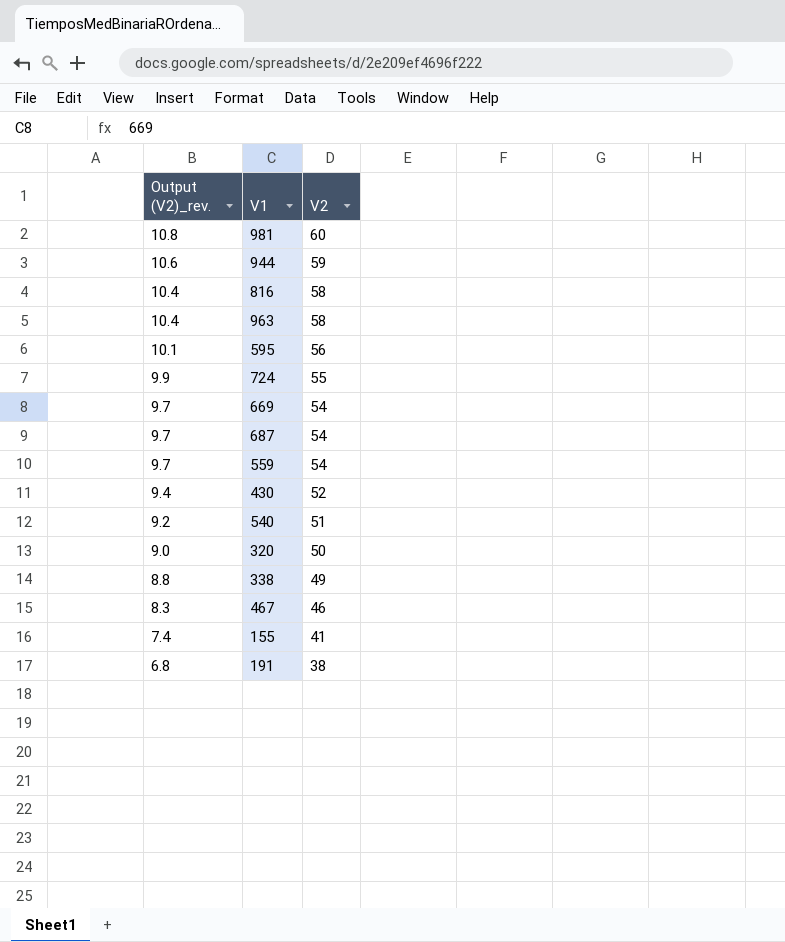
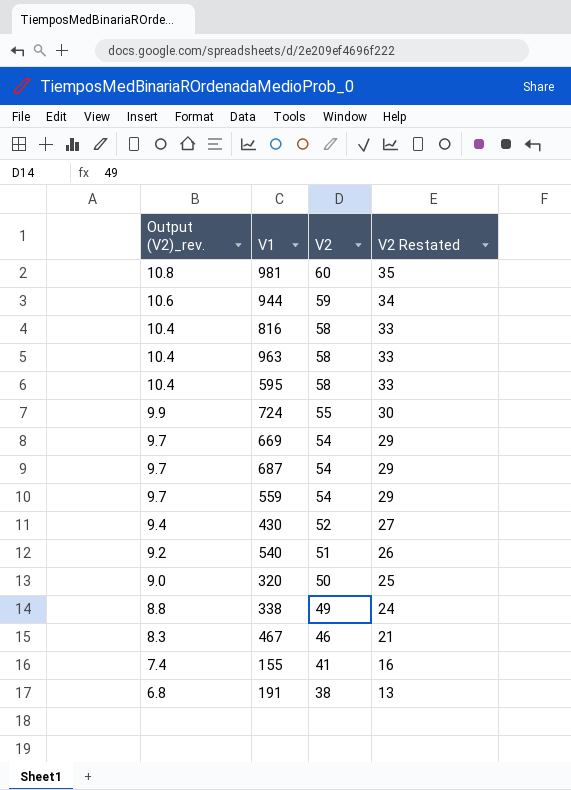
column V2 Restated | formula: none -> [V2] - 25
595 | Output (V2)_rev.: 10.1 -> 10.4
595 | V2: 56 -> 58

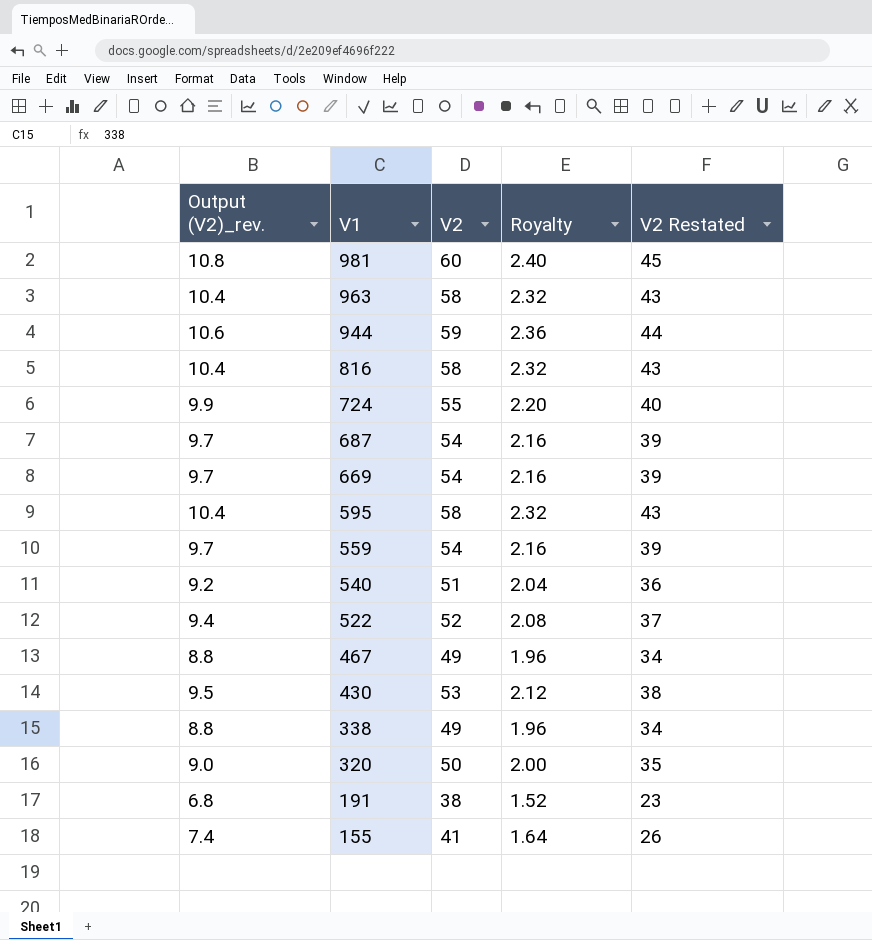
row order: Output (V2)_rev. descending -> V1 descending
column Royalty | formula: none -> [V2] * 0.04
column V2 Restated | formula: [V2] - 25 -> [V2] - 15
row 522: none -> 9.4 | 52 | 2.08 | 37
467 | Output (V2)_rev.: 8.3 -> 8.8
467 | V2: 46 -> 49
430 | Output (V2)_rev.: 9.4 -> 9.5
430 | V2: 52 -> 53

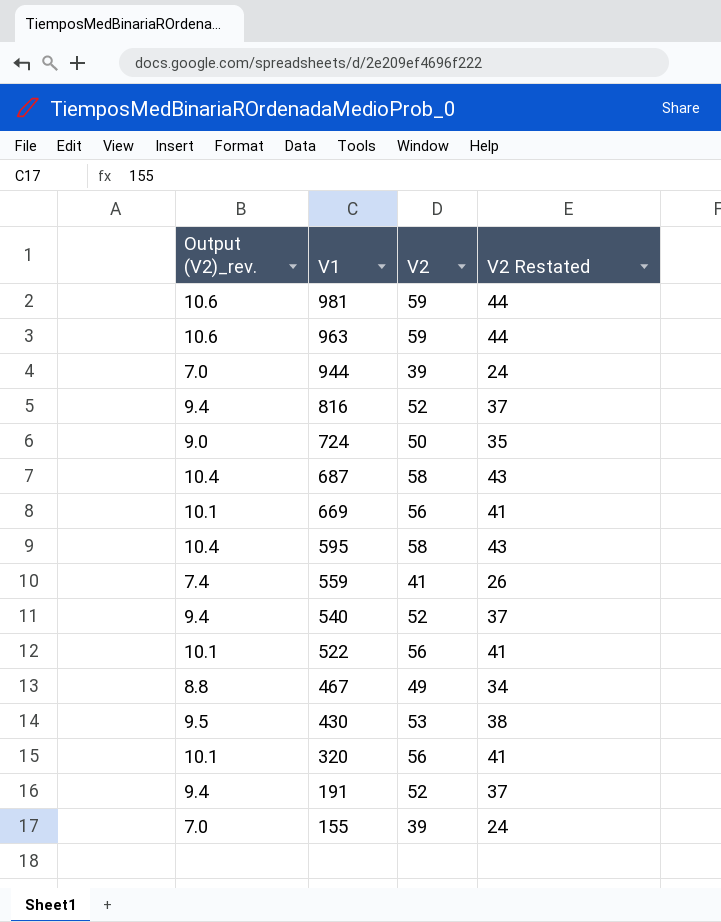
column Royalty | formula: [V2] * 0.04 -> none
row 338: 8.8 | 49 | 1.96 | 34 -> none
981 | Output (V2)_rev.: 10.8 -> 10.6
981 | V2: 60 -> 59
981 | V2 Restated: 45 -> 44
963 | Output (V2)_rev.: 10.4 -> 10.6
963 | V2: 58 -> 59
963 | V2 Restated: 43 -> 44
944 | Output (V2)_rev.: 10.6 -> 7.0
944 | V2: 59 -> 39
944 | V2 Restated: 44 -> 24
816 | Output (V2)_rev.: 10.4 -> 9.4
816 | V2: 58 -> 52
816 | V2 Restated: 43 -> 37
724 | Output (V2)_rev.: 9.9 -> 9.0
724 | V2: 55 -> 50
724 | V2 Restated: 40 -> 35
687 | Output (V2)_rev.: 9.7 -> 10.4
687 | V2: 54 -> 58
687 | V2 Restated: 39 -> 43
669 | Output (V2)_rev.: 9.7 -> 10.1
669 | V2: 54 -> 56
669 | V2 Restated: 39 -> 41
559 | Output (V2)_rev.: 9.7 -> 7.4
559 | V2: 54 -> 41
559 | V2 Restated: 39 -> 26
540 | Output (V2)_rev.: 9.2 -> 9.4
540 | V2: 51 -> 52
540 | V2 Restated: 36 -> 37
522 | Output (V2)_rev.: 9.4 -> 10.1
522 | V2: 52 -> 56
522 | V2 Restated: 37 -> 41
320 | Output (V2)_rev.: 9.0 -> 10.1
320 | V2: 50 -> 56
320 | V2 Restated: 35 -> 41
191 | Output (V2)_rev.: 6.8 -> 9.4
191 | V2: 38 -> 52
191 | V2 Restated: 23 -> 37
155 | Output (V2)_rev.: 7.4 -> 7.0
155 | V2: 41 -> 39
155 | V2 Restated: 26 -> 24

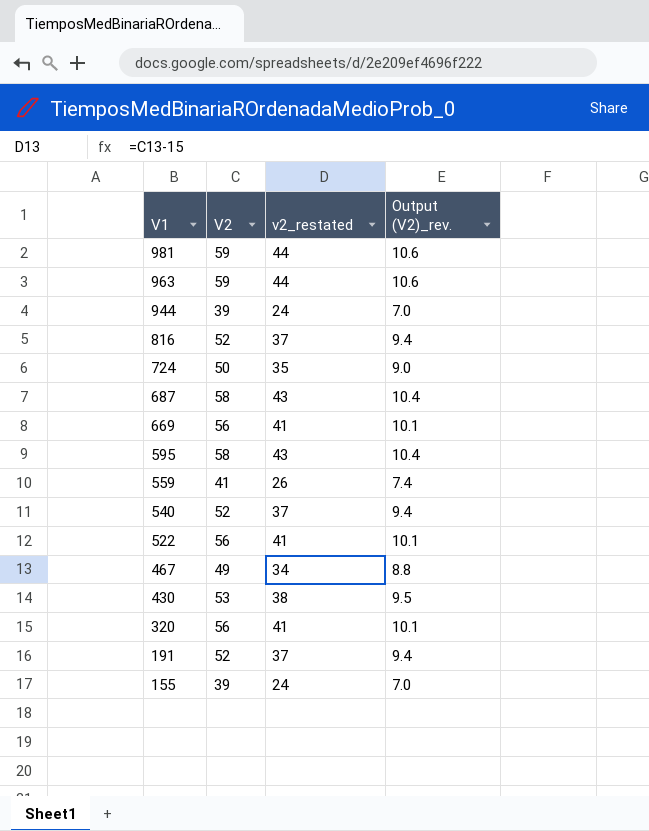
column name: V2 Restated -> v2_restated
column Output (V2)_rev. | position: 1 -> 4

